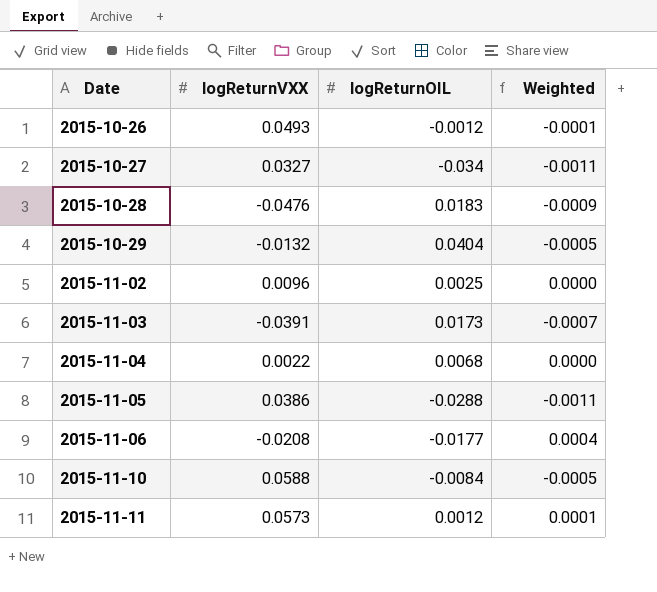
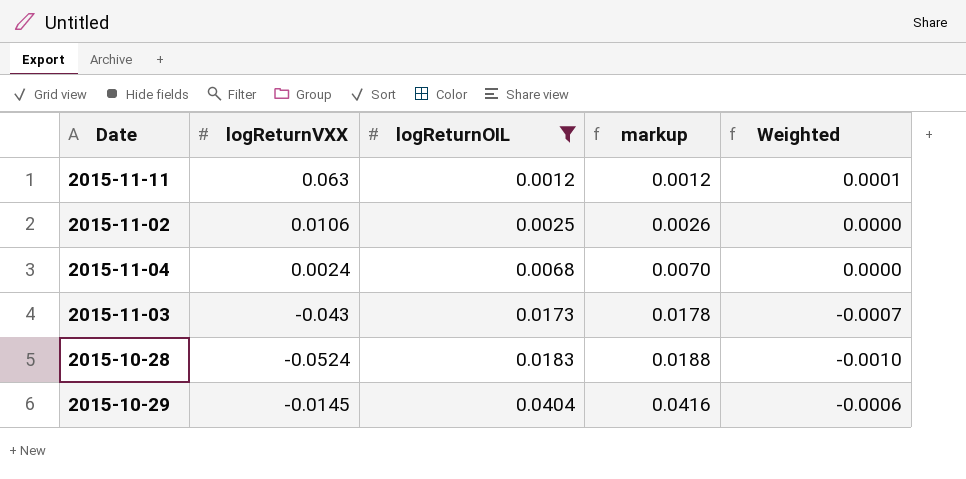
filter: none -> logReturnOIL >= 0.0012
row order: Date ascending -> logReturnOIL ascending
column markup | formula: none -> [logReturnOIL] * 1.03
2015-11-11 | logReturnVXX: 0.0573 -> 0.063
2015-11-02 | logReturnVXX: 0.0096 -> 0.0106
2015-11-04 | logReturnVXX: 0.0022 -> 0.0024
2015-11-03 | logReturnVXX: -0.0391 -> -0.043
2015-10-28 | logReturnVXX: -0.0476 -> -0.0524
2015-10-28 | Weighted: -0.0009 -> -0.0010
2015-10-29 | logReturnVXX: -0.0132 -> -0.0145
2015-10-29 | Weighted: -0.0005 -> -0.0006

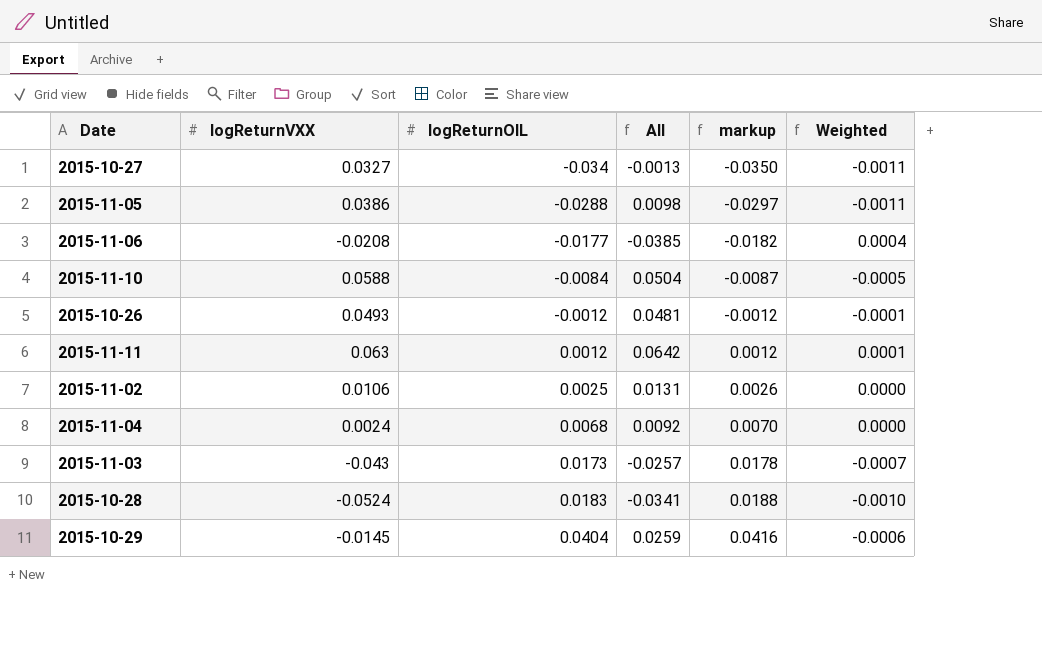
filter: logReturnOIL >= 0.0012 -> none
column All | formula: none -> [logReturnVXX] + [logReturnOIL]

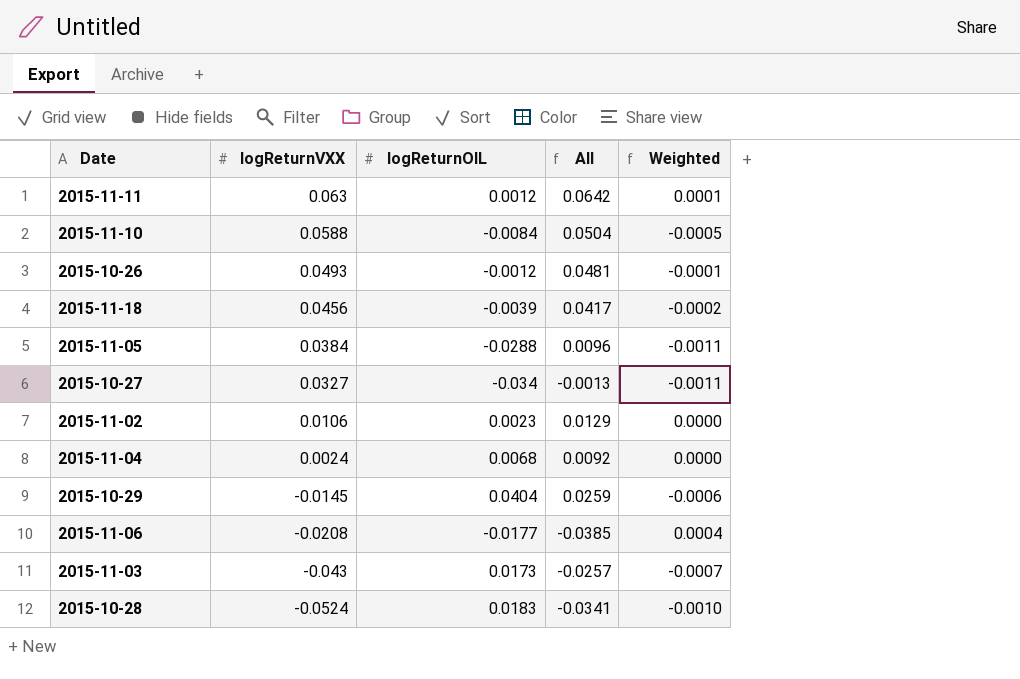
row order: logReturnOIL ascending -> logReturnVXX descending
column markup | formula: [logReturnOIL] * 1.03 -> none
row 2015-11-18: none -> 0.0456 | -0.0039 | 0.0417 | -0.0002
2015-11-05 | logReturnVXX: 0.0386 -> 0.0384
2015-11-05 | All: 0.0098 -> 0.0096
2015-11-02 | logReturnOIL: 0.0025 -> 0.0023
2015-11-02 | All: 0.0131 -> 0.0129

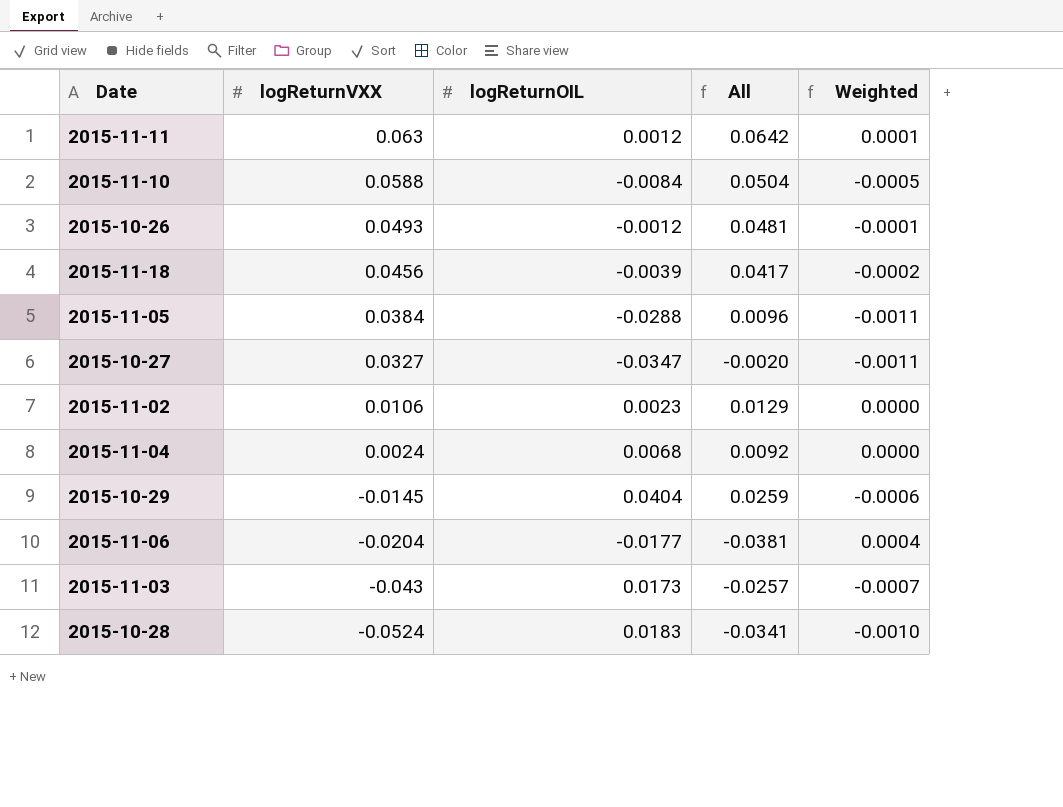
2015-10-27 | logReturnOIL: -0.034 -> -0.0347
2015-10-27 | All: -0.0013 -> -0.0020
2015-11-06 | logReturnVXX: -0.0208 -> -0.0204
2015-11-06 | All: -0.0385 -> -0.0381

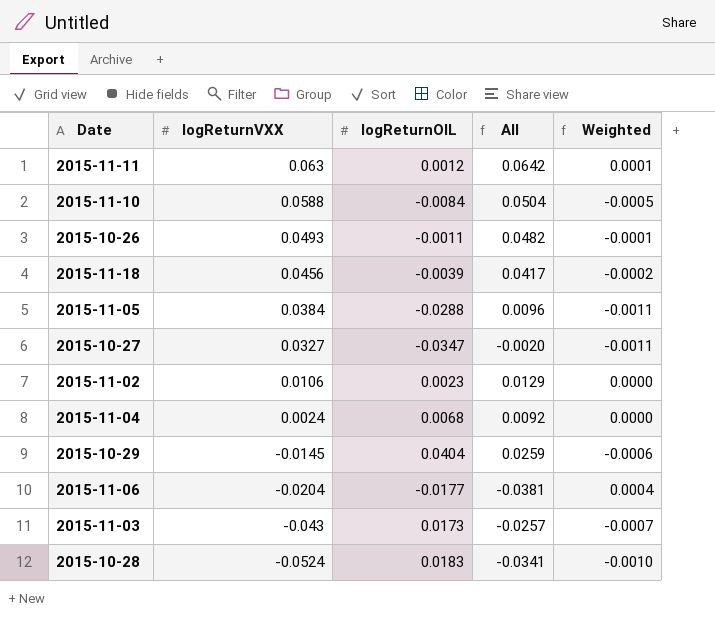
2015-10-26 | logReturnOIL: -0.0012 -> -0.0011
2015-10-26 | All: 0.0481 -> 0.0482

